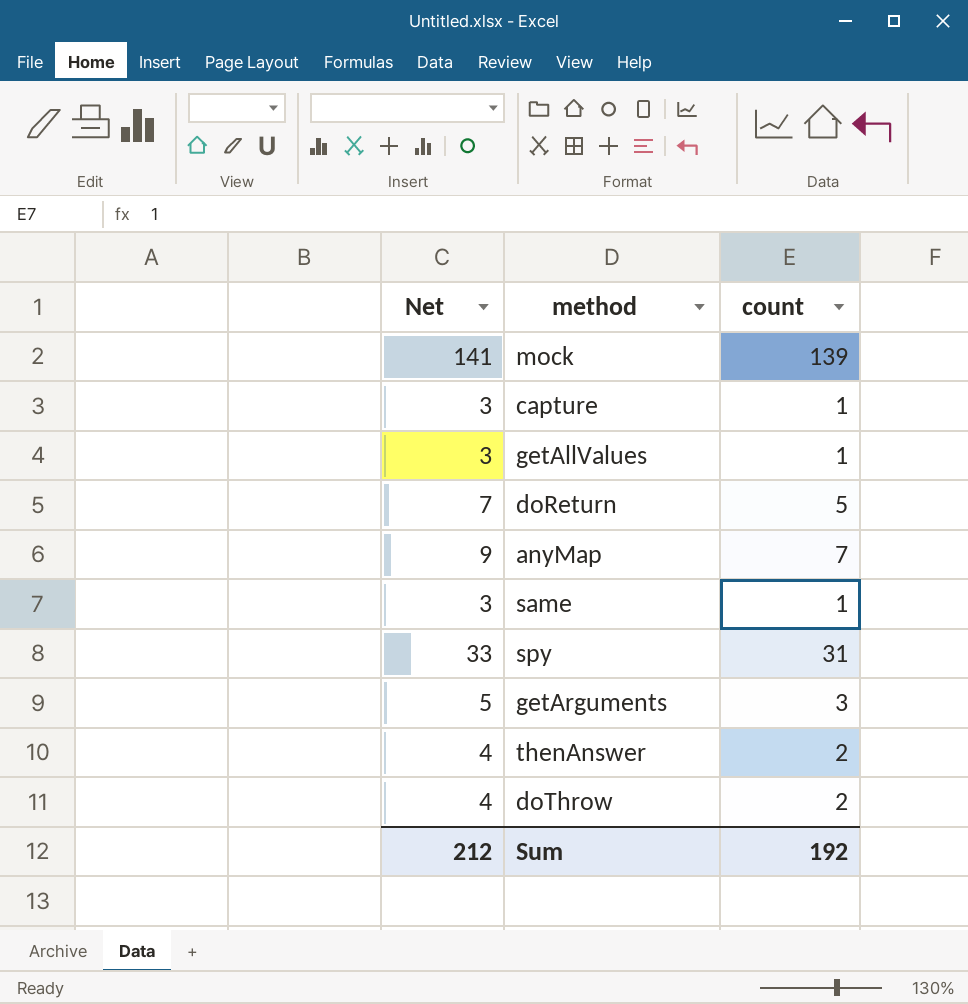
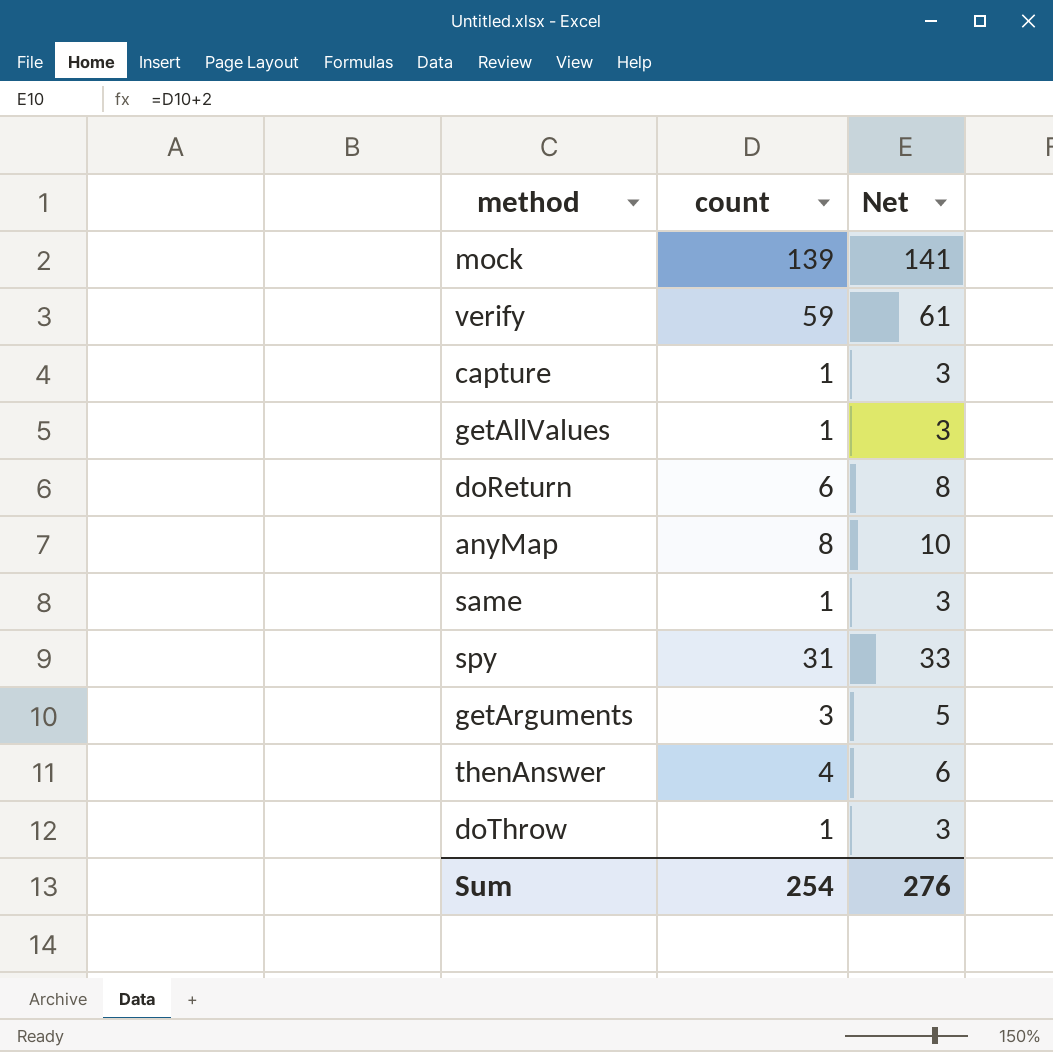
column Net | position: 1 -> 3
row verify: none -> 59 | 61
doReturn | count: 5 -> 6
doReturn | Net: 7 -> 8
anyMap | count: 7 -> 8
anyMap | Net: 9 -> 10
thenAnswer | count: 2 -> 4
thenAnswer | Net: 4 -> 6
doThrow | count: 2 -> 1
doThrow | Net: 4 -> 3
Sum | count: 192 -> 254
Sum | Net: 212 -> 276

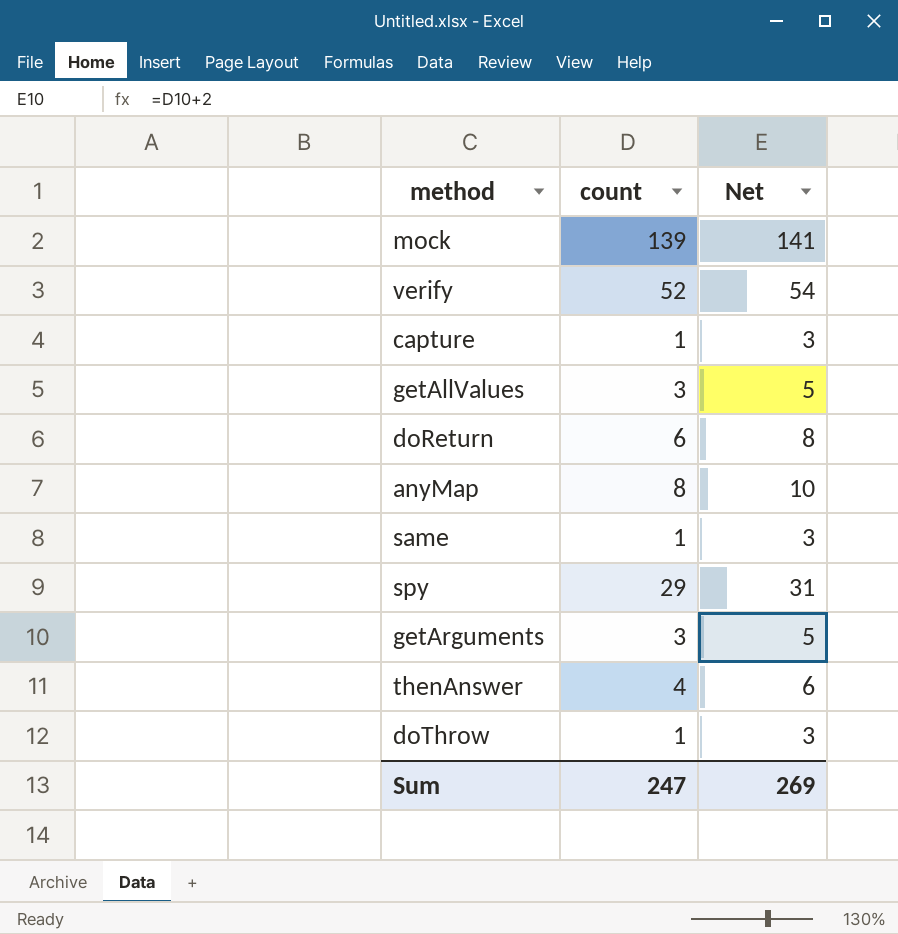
verify | count: 59 -> 52
verify | Net: 61 -> 54
getAllValues | count: 1 -> 3
getAllValues | Net: 3 -> 5
spy | count: 31 -> 29
spy | Net: 33 -> 31
Sum | count: 254 -> 247
Sum | Net: 276 -> 269

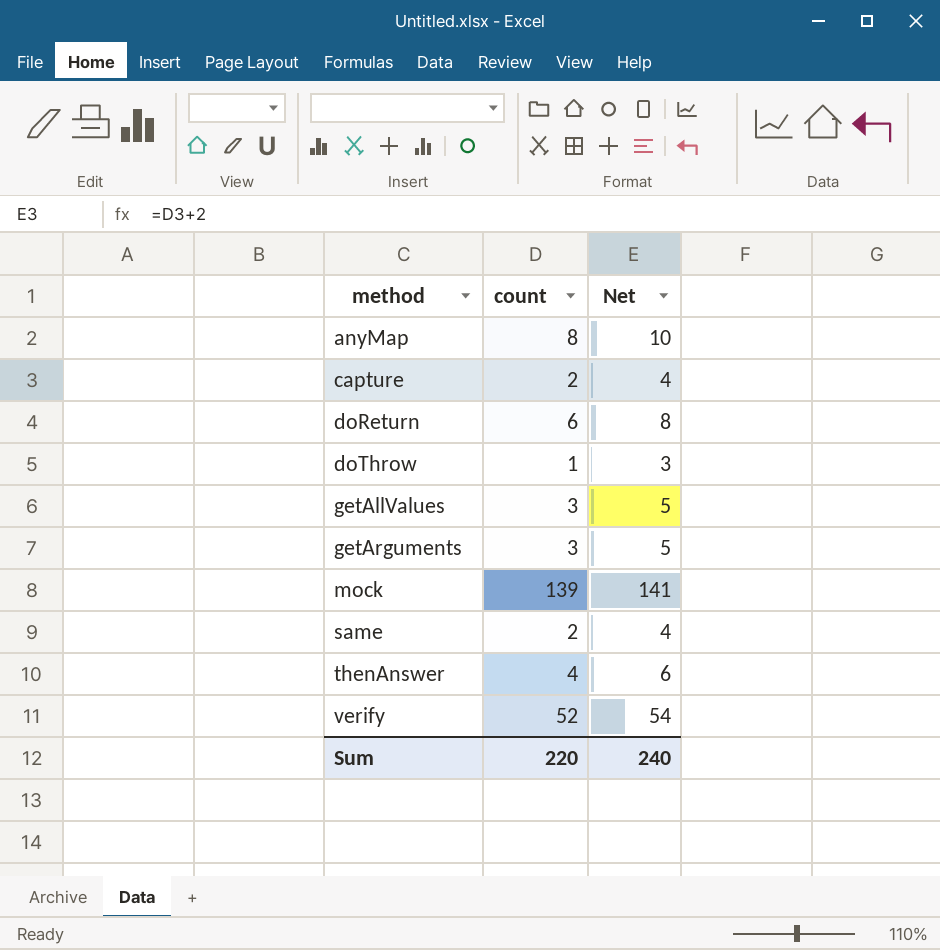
row order: none -> method ascending
row spy: 29 | 31 -> none
capture | count: 1 -> 2
capture | Net: 3 -> 4
same | count: 1 -> 2
same | Net: 3 -> 4
Sum | count: 247 -> 220
Sum | Net: 269 -> 240

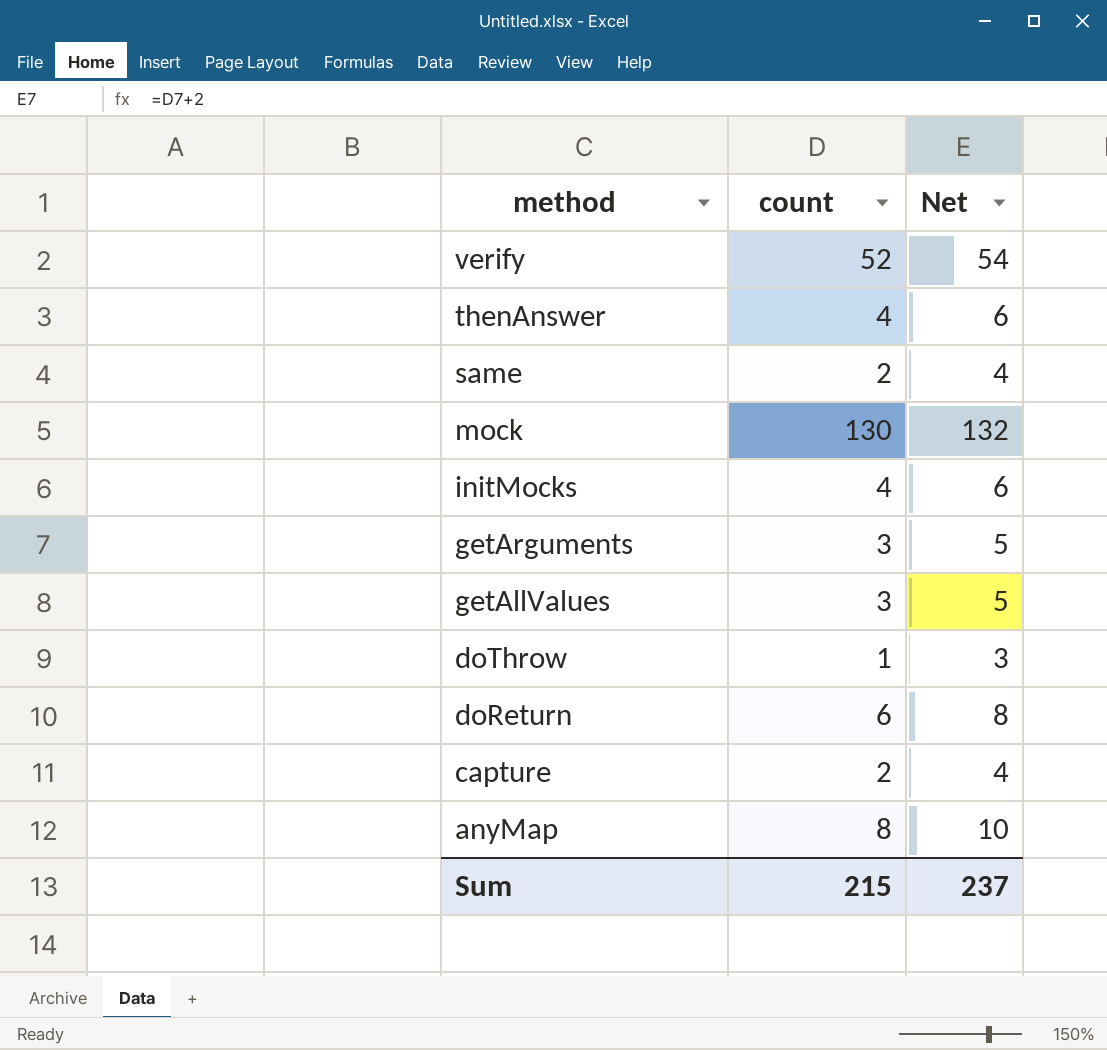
row order: method ascending -> method descending
mock | count: 139 -> 130
mock | Net: 141 -> 132
row initMocks: none -> 4 | 6
Sum | count: 220 -> 215
Sum | Net: 240 -> 237

